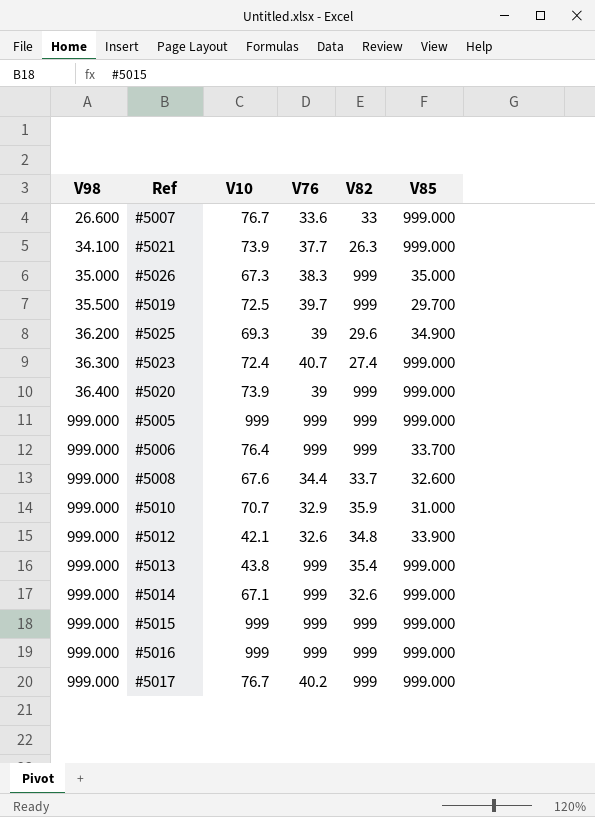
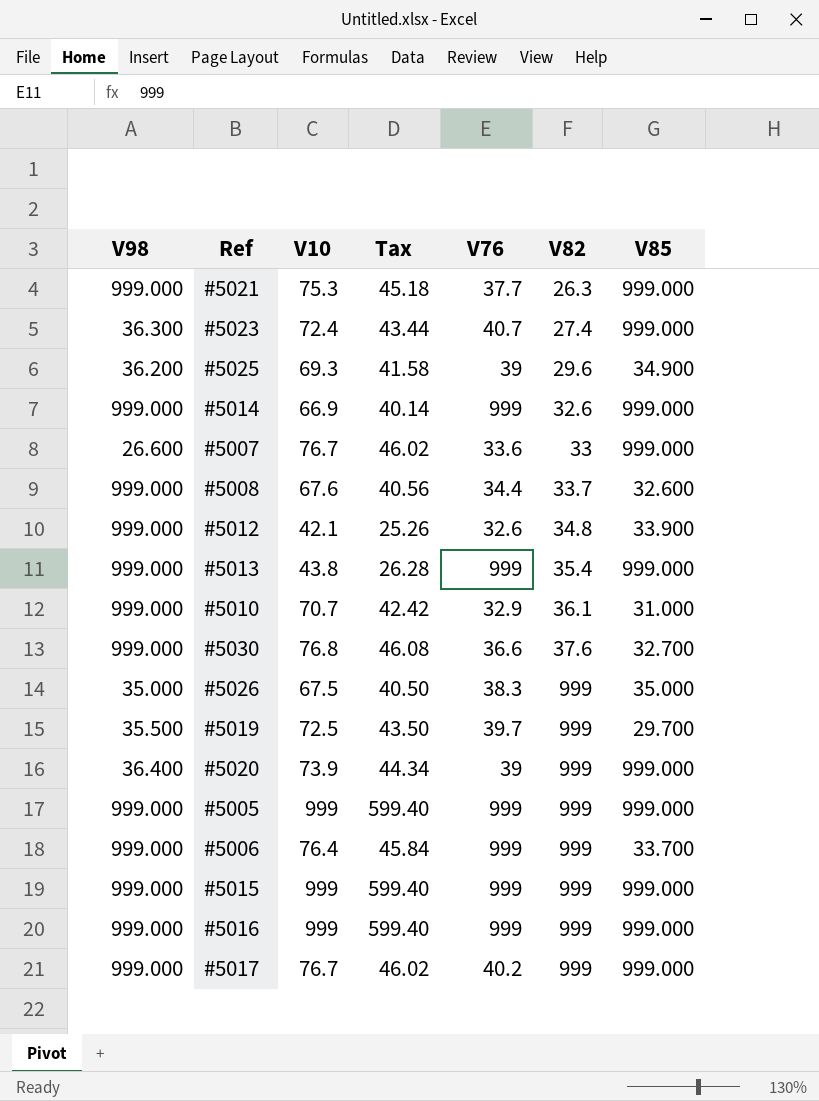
row order: V98 ascending -> V82 ascending
column Tax | formula: none -> [V10] * 0.6
#5021 | V98: 34.100 -> 999.000
#5021 | V10: 73.9 -> 75.3
#5014 | V10: 67.1 -> 66.9
#5010 | V82: 35.9 -> 36.1
row #5030: none -> 999.000 | 76.8 | 46.08 | 36.6 | 37.6 | 32.700
#5026 | V10: 67.3 -> 67.5

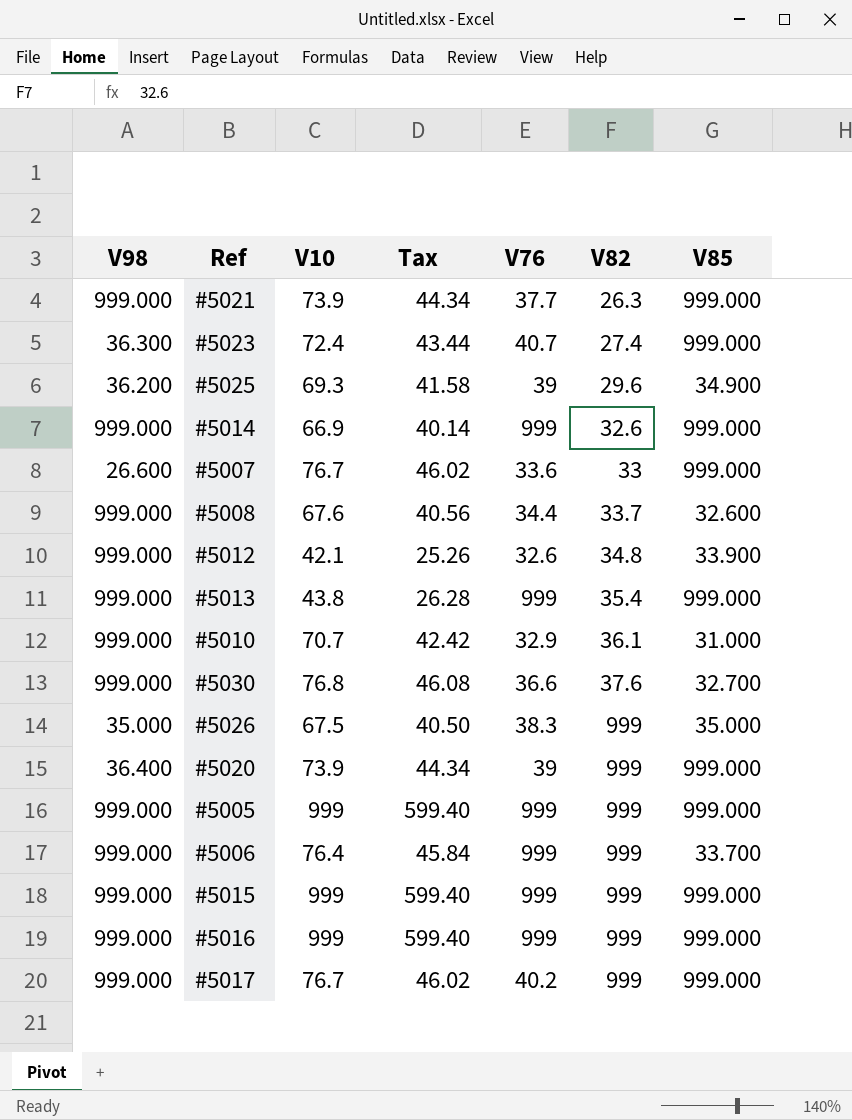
row #5019: 35.500 | 72.5 | 43.50 | 39.7 | 999 | 29.700 -> none
#5021 | V10: 75.3 -> 73.9
#5021 | Tax: 45.18 -> 44.34

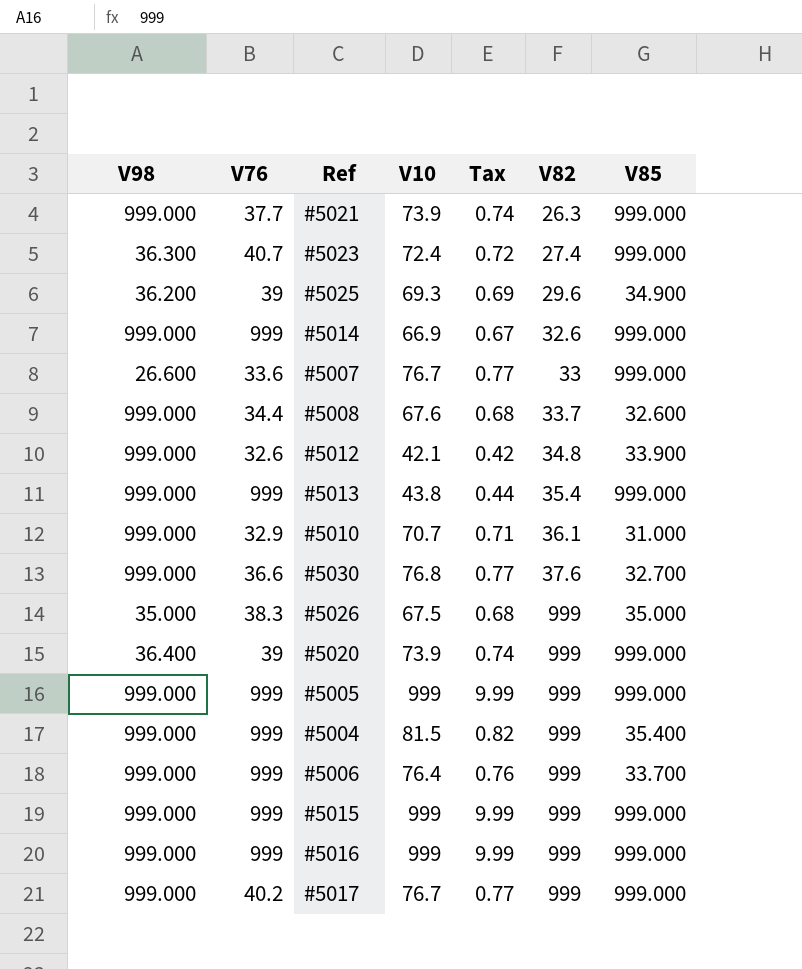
column V76 | position: 5 -> 2
column Tax | formula: [V10] * 0.6 -> [V10] * 0.01
row #5004: none -> 999.000 | 999 | 81.5 | 0.82 | 999 | 35.400

